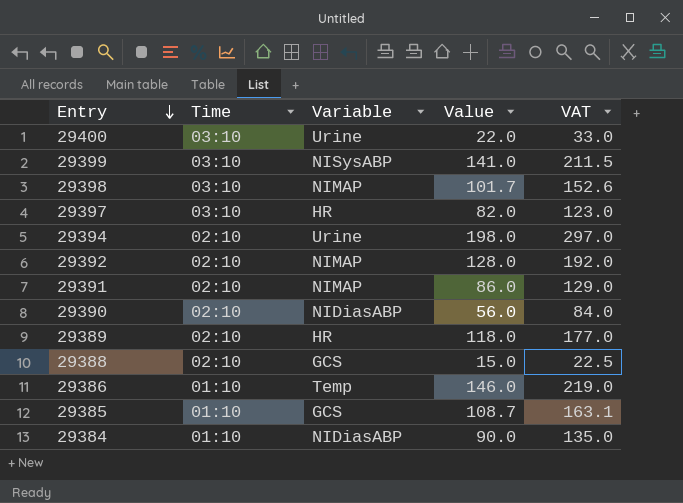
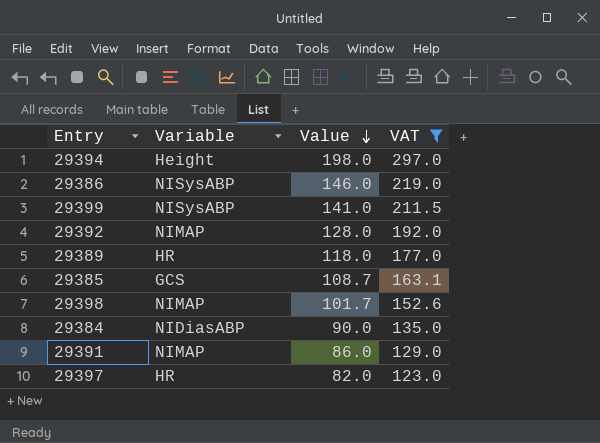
filter: none -> VAT >= 123.0
row order: Entry descending -> Value descending
column Time | position: 2 -> none
29394 | Variable: Urine -> Height
29386 | Variable: Temp -> NISysABP

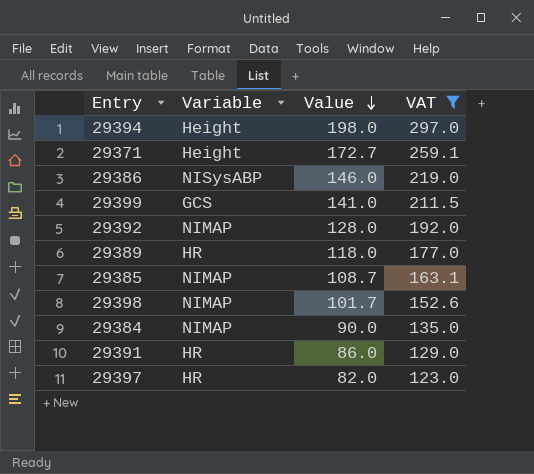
row 29371: none -> Height | 172.7 | 259.1
29399 | Variable: NISysABP -> GCS
29385 | Variable: GCS -> NIMAP
29384 | Variable: NIDiasABP -> NIMAP
29391 | Variable: NIMAP -> HR

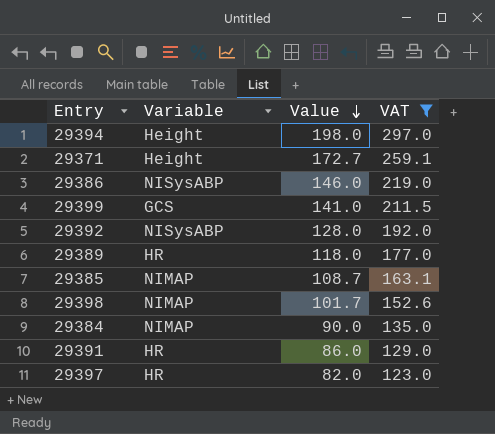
29392 | Variable: NIMAP -> NISysABP

